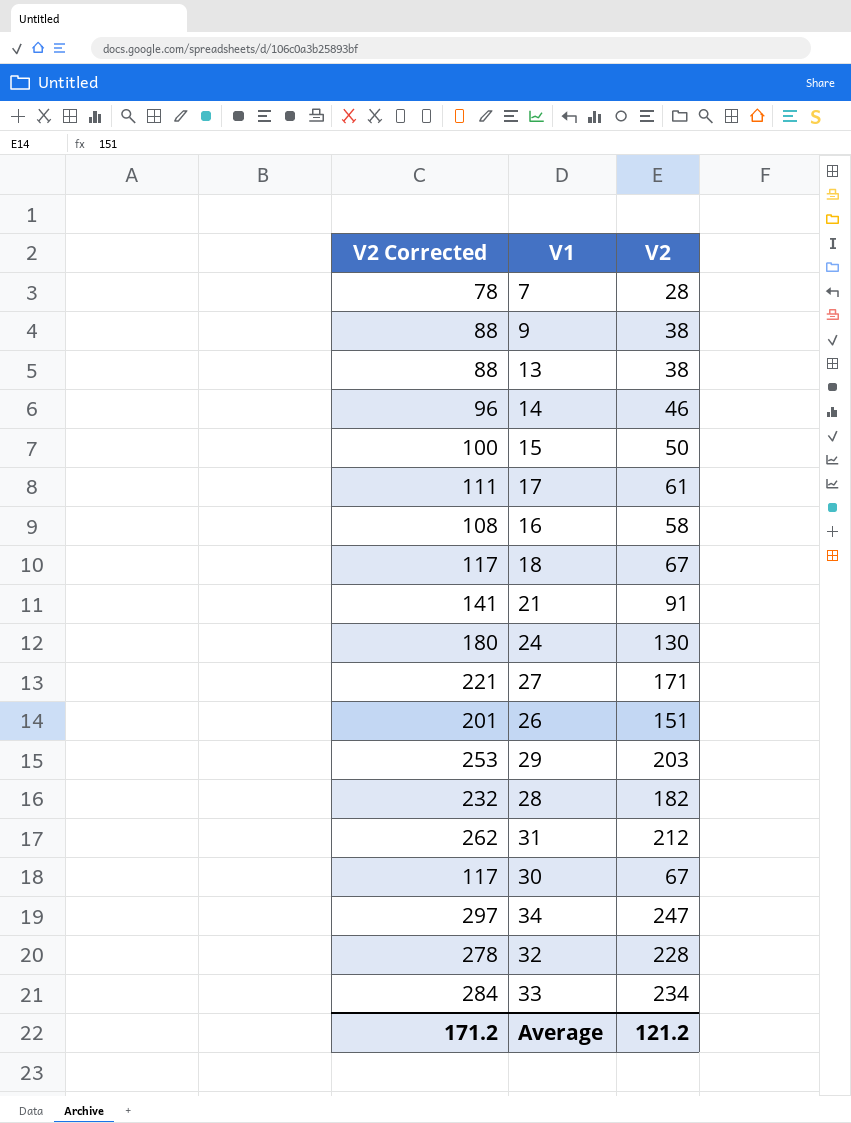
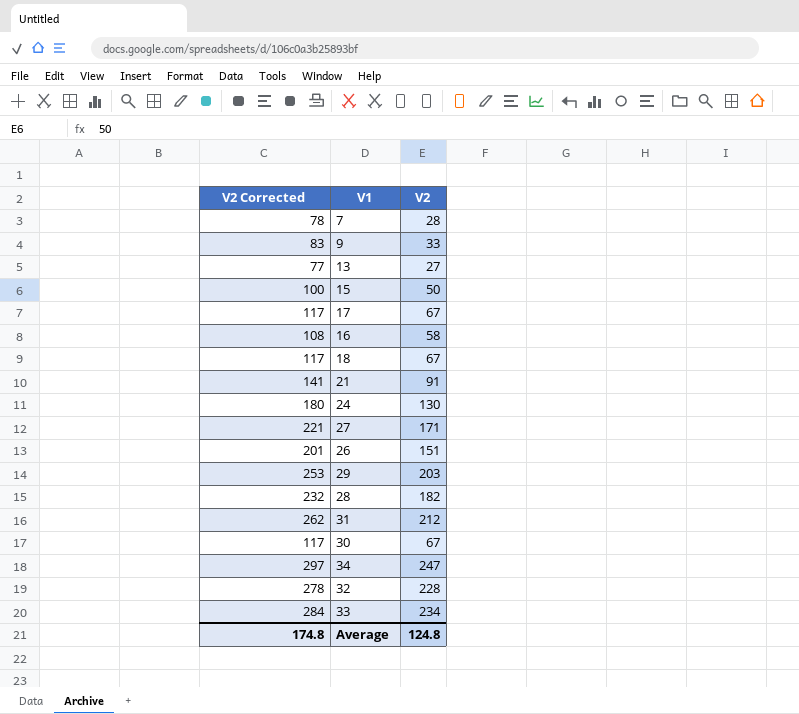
row 14: 96 | 46 -> none
9 | V2 Corrected: 88 -> 83
9 | V2: 38 -> 33
13 | V2 Corrected: 88 -> 77
13 | V2: 38 -> 27
17 | V2 Corrected: 111 -> 117
17 | V2: 61 -> 67
Average | V2 Corrected: 171.2 -> 174.8
Average | V2: 121.2 -> 124.8

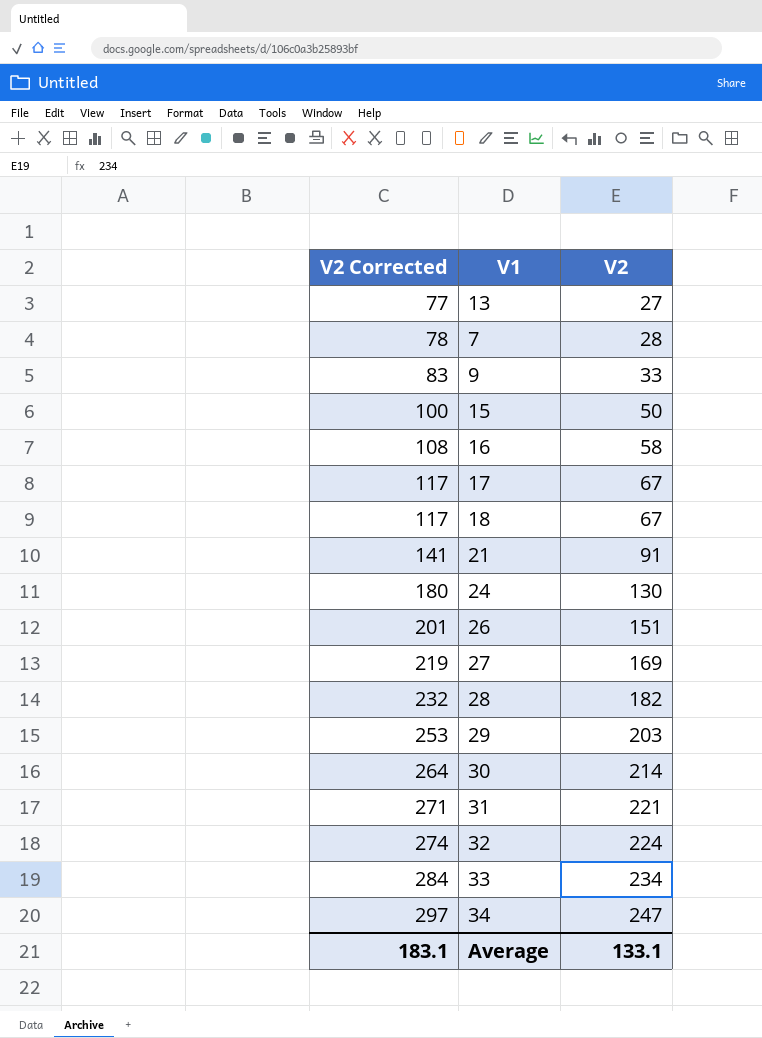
row order: none -> V2 Corrected ascending
27 | V2 Corrected: 221 -> 219
27 | V2: 171 -> 169
30 | V2 Corrected: 117 -> 264
30 | V2: 67 -> 214
31 | V2 Corrected: 262 -> 271
31 | V2: 212 -> 221
32 | V2 Corrected: 278 -> 274
32 | V2: 228 -> 224
Average | V2 Corrected: 174.8 -> 183.1
Average | V2: 124.8 -> 133.1

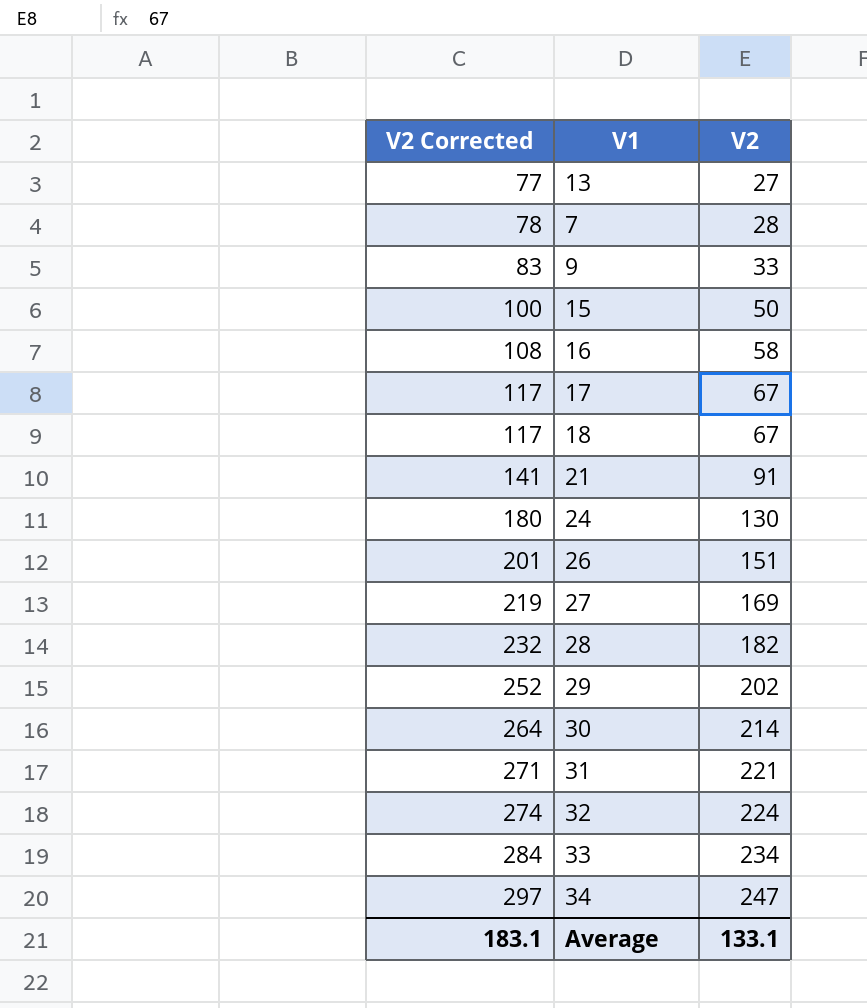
29 | V2 Corrected: 253 -> 252
29 | V2: 203 -> 202

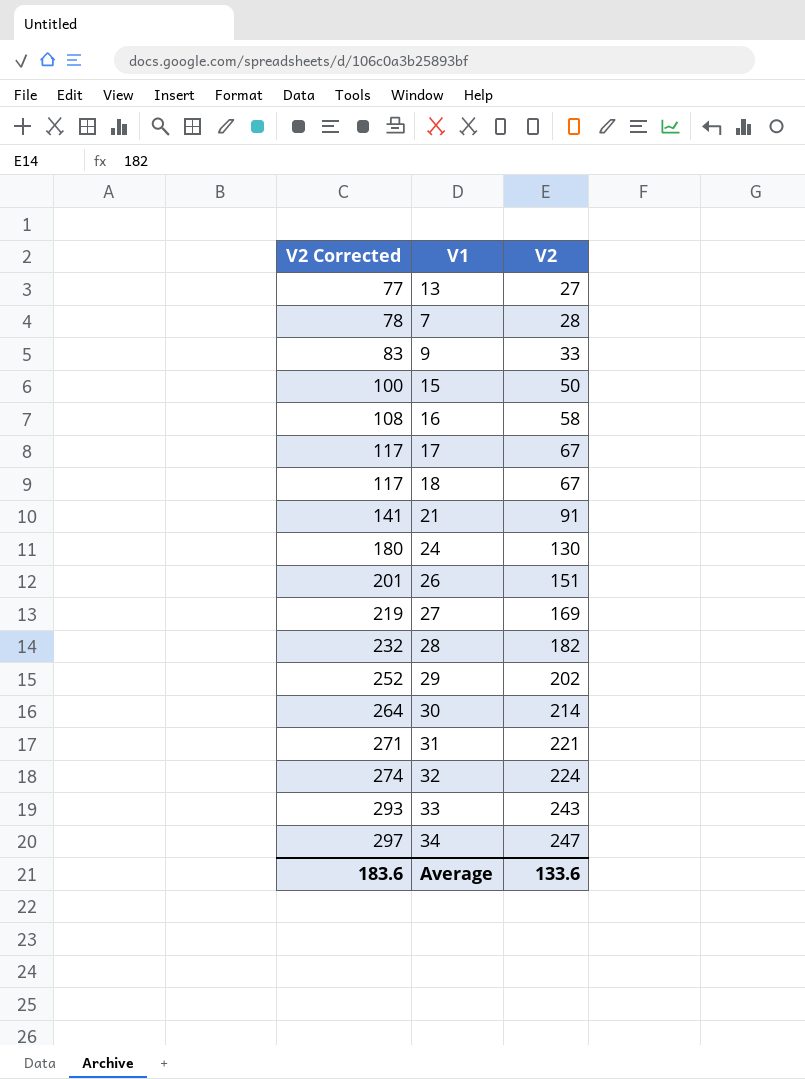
33 | V2 Corrected: 284 -> 293
33 | V2: 234 -> 243
Average | V2 Corrected: 183.1 -> 183.6
Average | V2: 133.1 -> 133.6

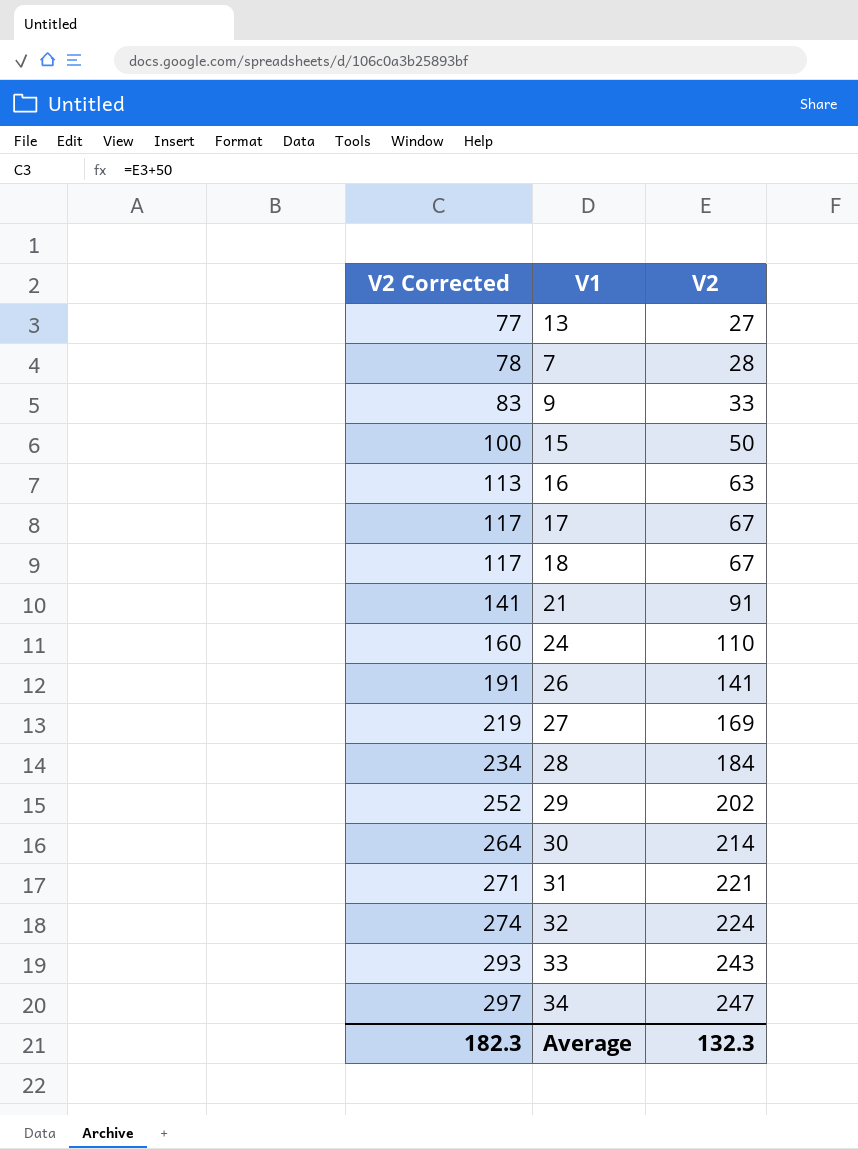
16 | V2 Corrected: 108 -> 113
16 | V2: 58 -> 63
24 | V2 Corrected: 180 -> 160
24 | V2: 130 -> 110
26 | V2 Corrected: 201 -> 191
26 | V2: 151 -> 141
28 | V2 Corrected: 232 -> 234
28 | V2: 182 -> 184
Average | V2 Corrected: 183.6 -> 182.3
Average | V2: 133.6 -> 132.3

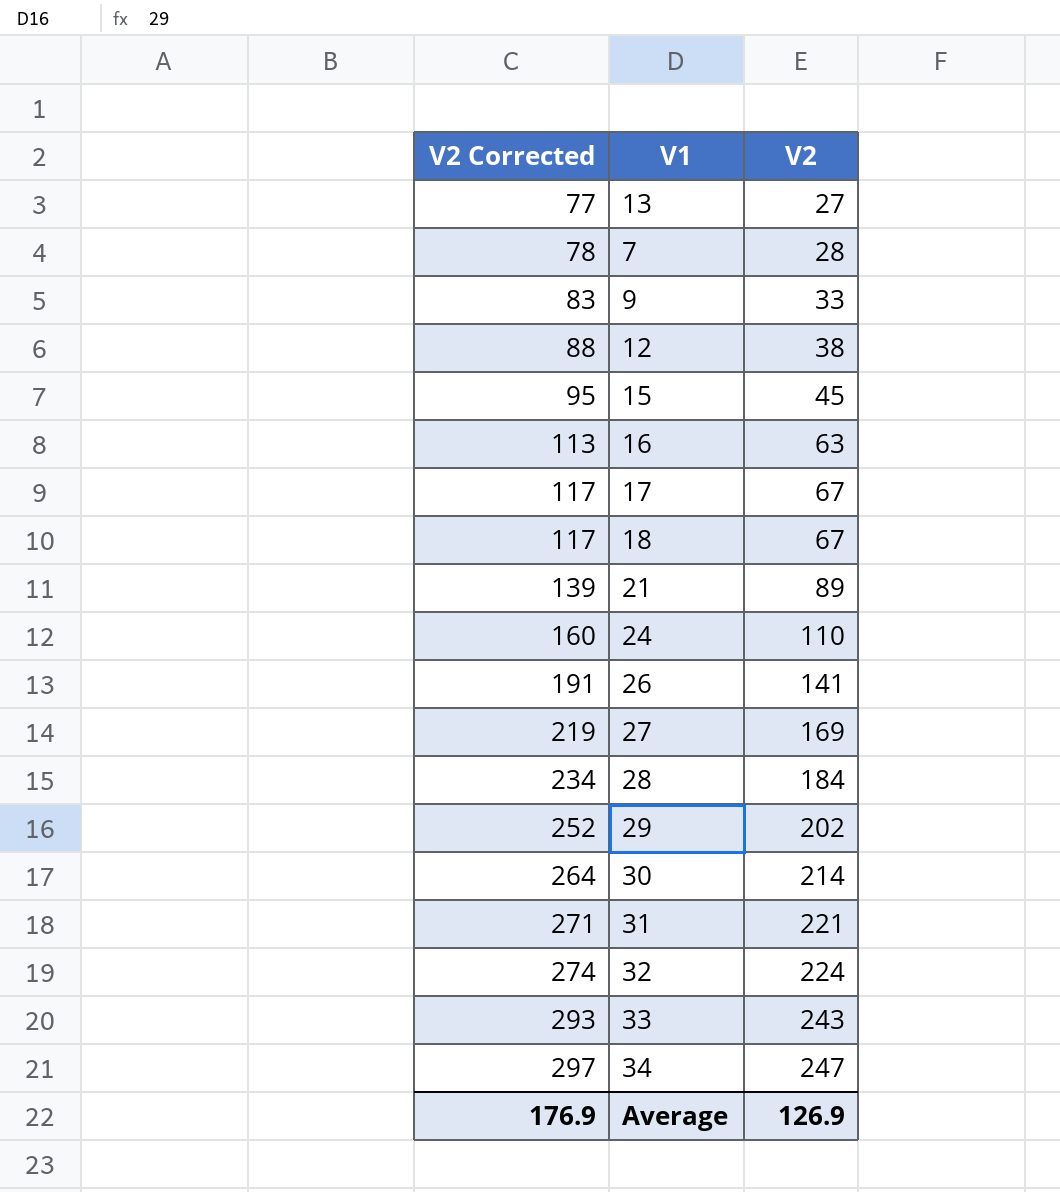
row 12: none -> 88 | 38
15 | V2 Corrected: 100 -> 95
15 | V2: 50 -> 45
21 | V2 Corrected: 141 -> 139
21 | V2: 91 -> 89
Average | V2 Corrected: 182.3 -> 176.9
Average | V2: 132.3 -> 126.9

